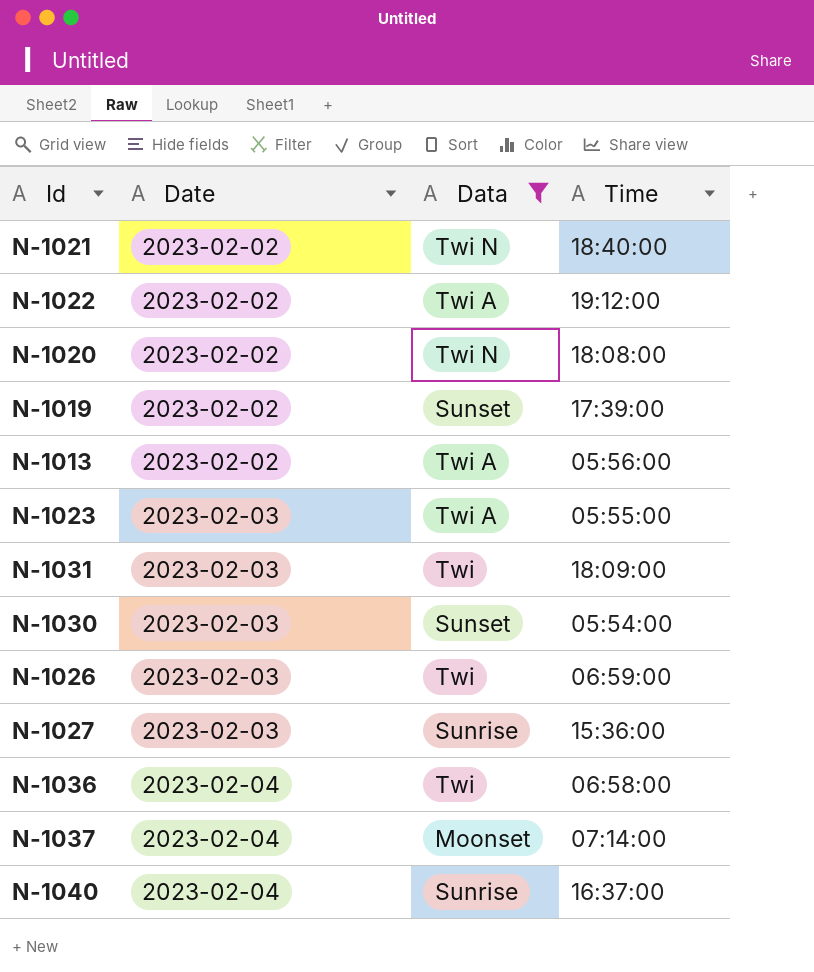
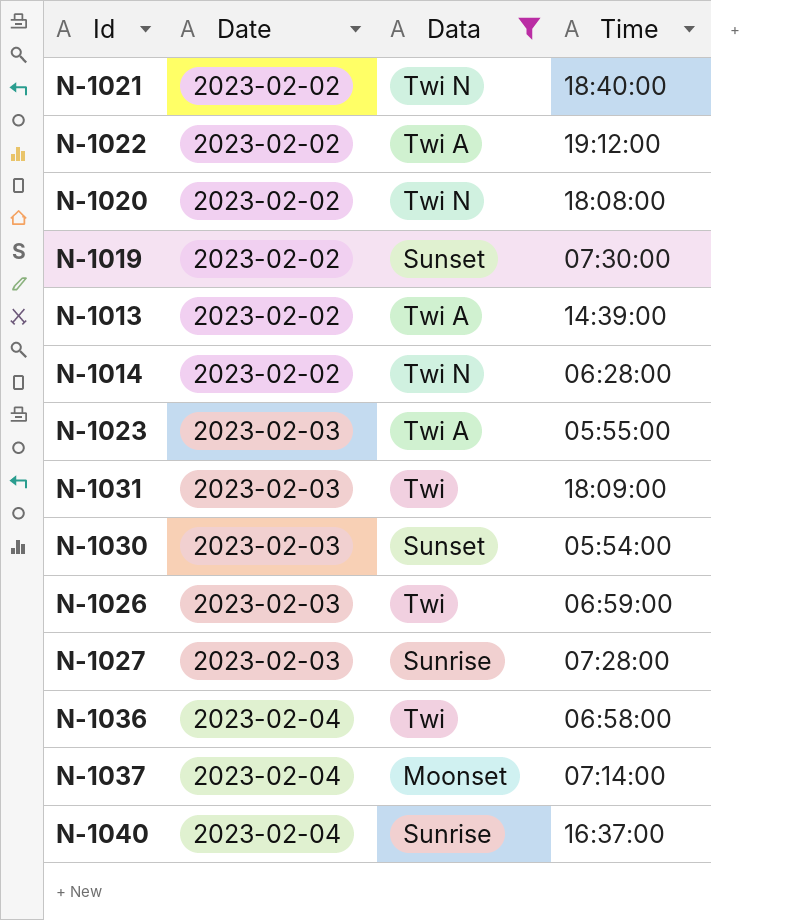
N-1019 | Time: 17:39:00 -> 07:30:00
N-1013 | Time: 05:56:00 -> 14:39:00
row N-1014: none -> 2023-02-02 | Twi N | 06:28:00
N-1027 | Time: 15:36:00 -> 07:28:00

